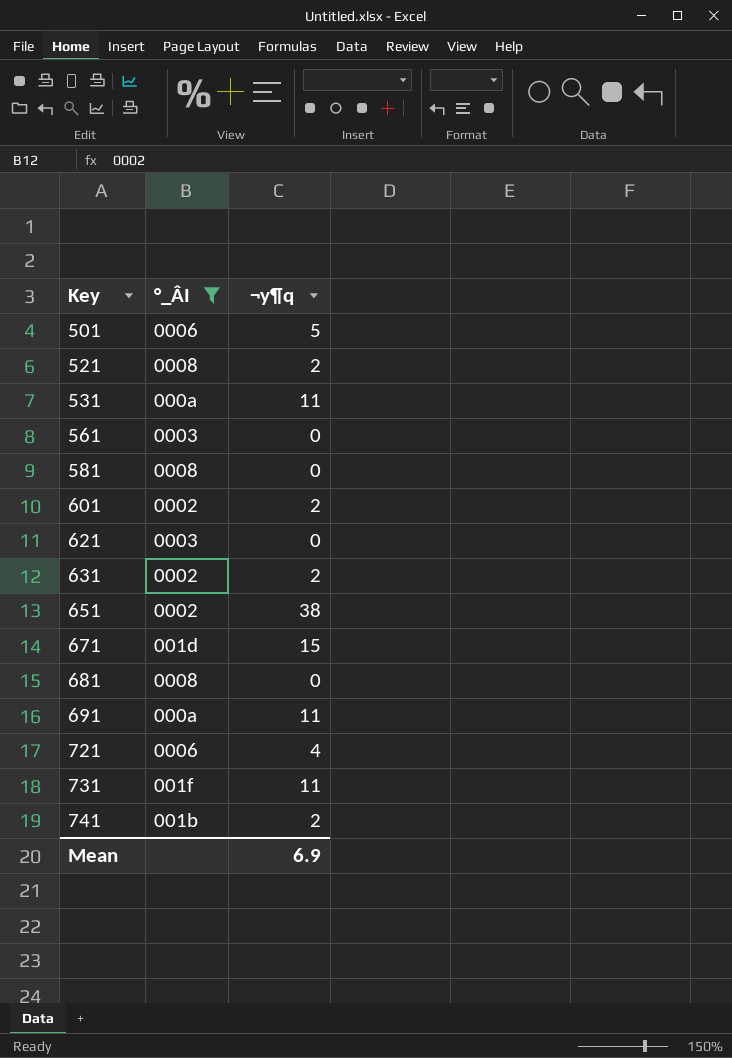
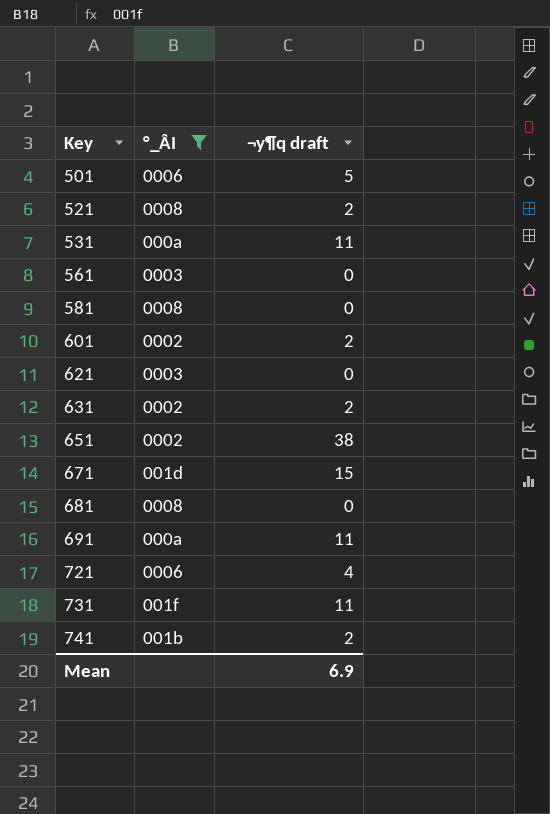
column name: ¬y¶q -> ¬y¶q draft

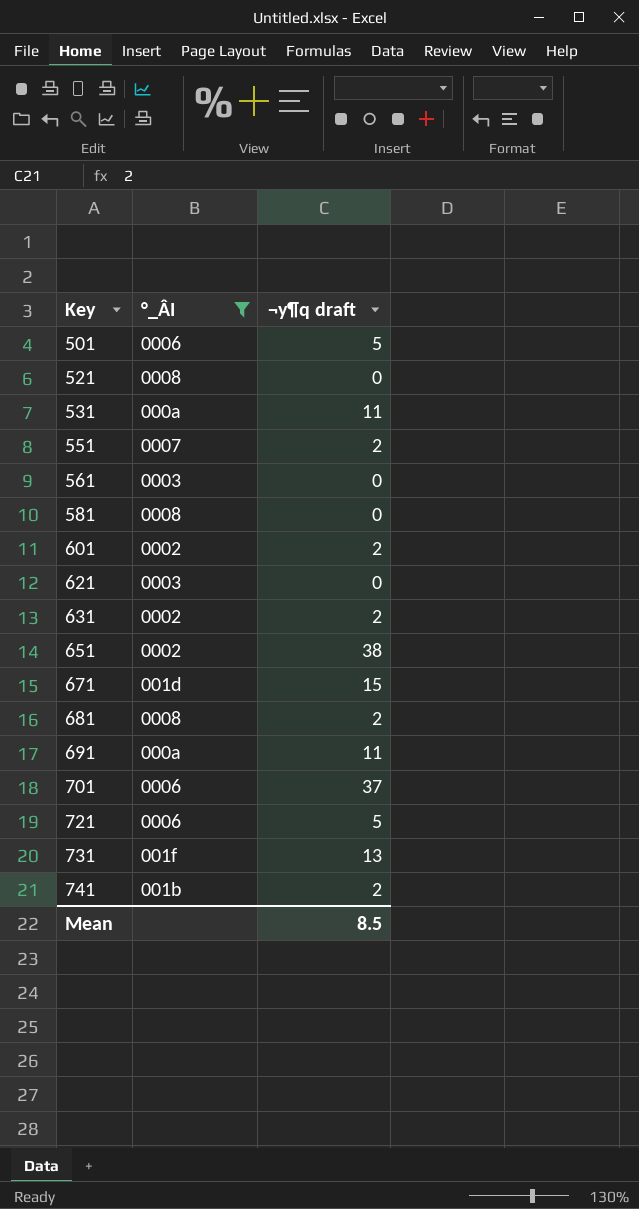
521 | ¬y¶q draft: 2 -> 0
row 551: none -> 0007 | 2
681 | ¬y¶q draft: 0 -> 2
row 701: none -> 0006 | 37
721 | ¬y¶q draft: 4 -> 5
731 | ¬y¶q draft: 11 -> 13
Mean | ¬y¶q draft: 6.9 -> 8.5

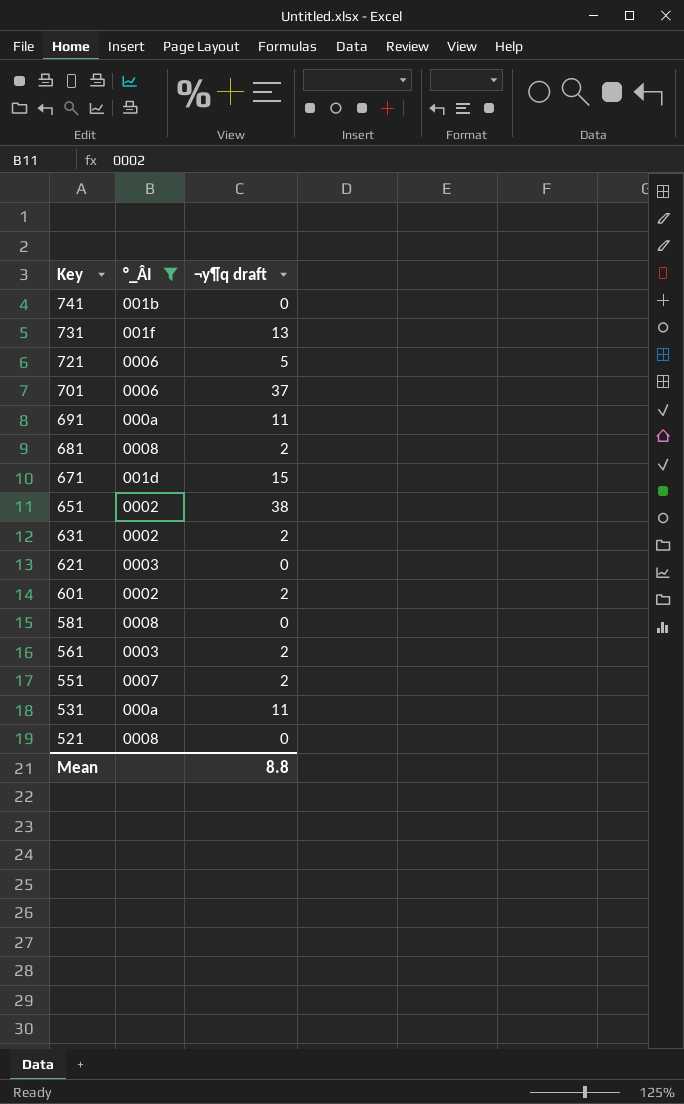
row order: Key ascending -> Key descending
row 501: 0006 | 5 -> none
741 | ¬y¶q draft: 2 -> 0
561 | ¬y¶q draft: 0 -> 2
Mean | ¬y¶q draft: 8.5 -> 8.8

